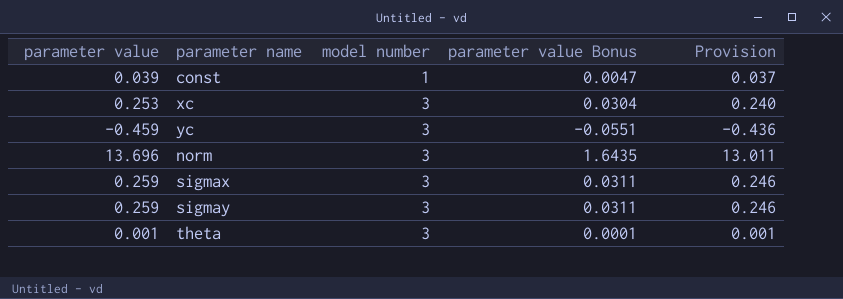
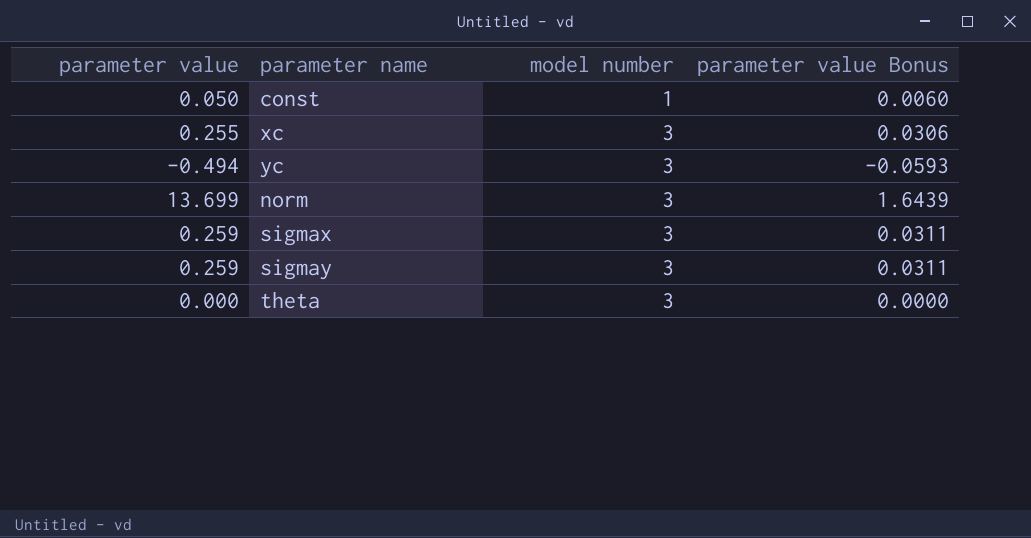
column Provision | formula: [parameter value] * 0.95 -> none
const | parameter value: 0.039 -> 0.050
const | parameter value Bonus: 0.0047 -> 0.0060
xc | parameter value: 0.253 -> 0.255
xc | parameter value Bonus: 0.0304 -> 0.0306
yc | parameter value: -0.459 -> -0.494
yc | parameter value Bonus: -0.0551 -> -0.0593
norm | parameter value: 13.696 -> 13.699
norm | parameter value Bonus: 1.6435 -> 1.6439
theta | parameter value: 0.001 -> 0.000
theta | parameter value Bonus: 0.0001 -> 0.0000

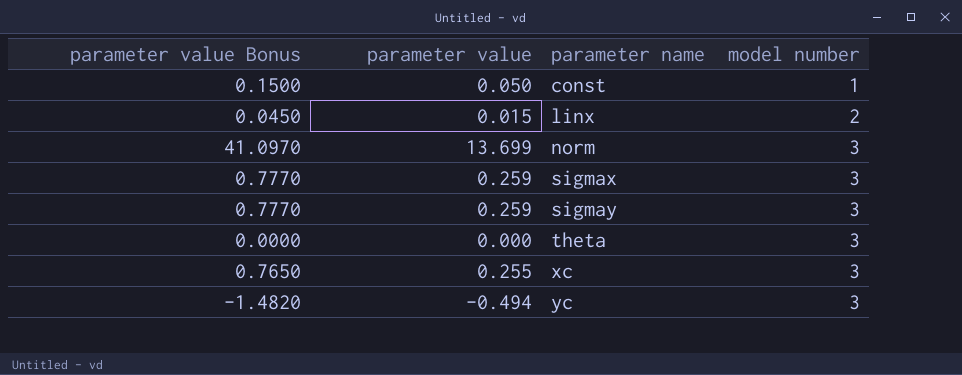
row order: model number ascending -> parameter name ascending
column parameter value Bonus | formula: [parameter value] * 0.12 -> [parameter value] * 3
column parameter value Bonus | position: 4 -> 1
row linx: none -> 0.0450 | 0.015 | 2

